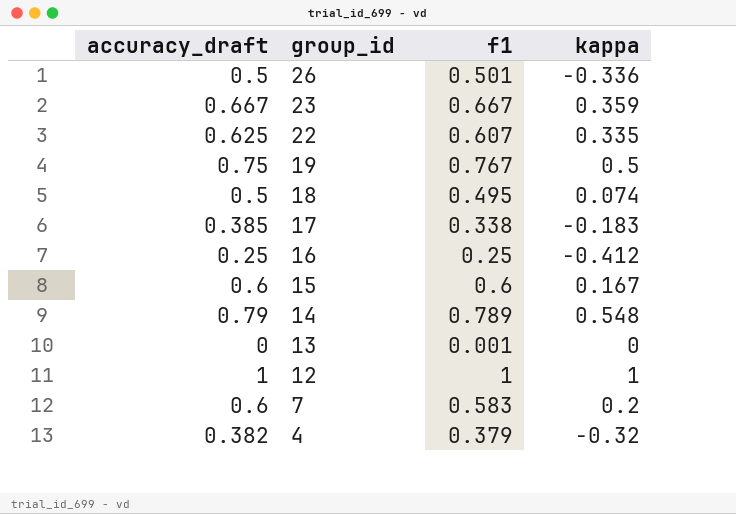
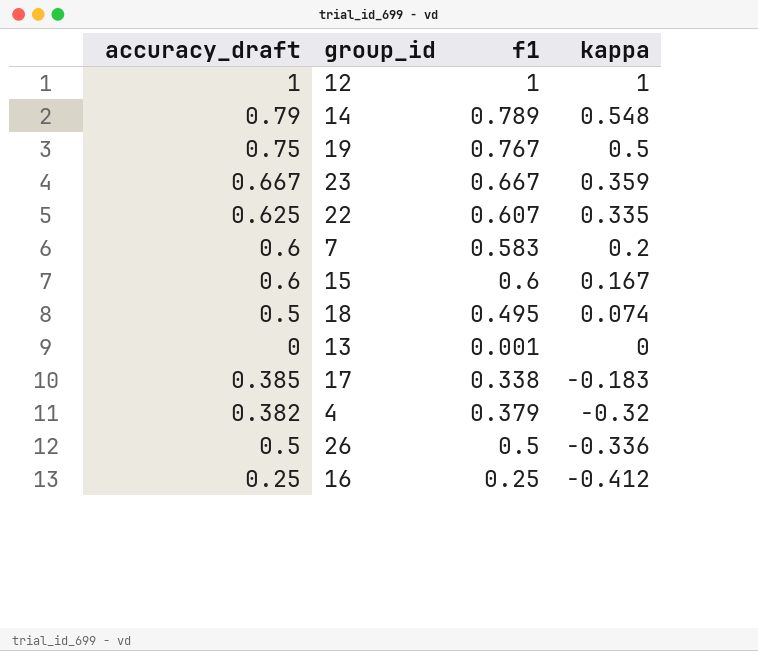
row order: group_id descending -> kappa descending
26 | f1: 0.501 -> 0.5

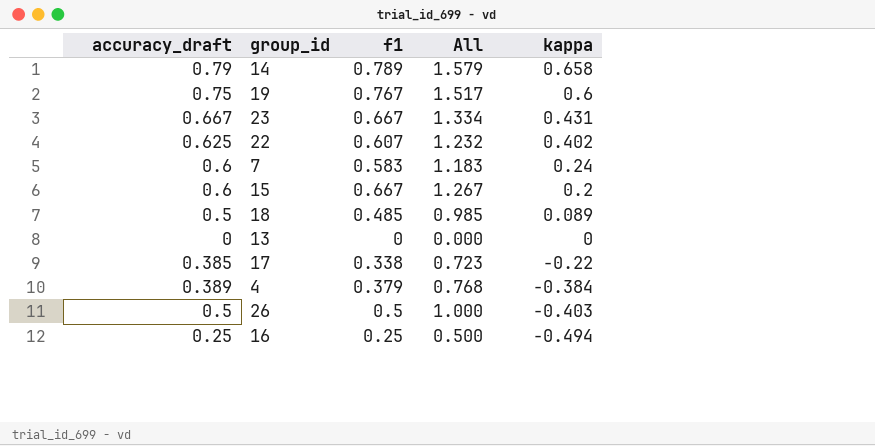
column All | formula: none -> [accuracy_draft] + [f1]
row 12: 1 | 1 | 1 -> none
14 | kappa: 0.548 -> 0.658
19 | kappa: 0.5 -> 0.6
23 | kappa: 0.359 -> 0.431
22 | kappa: 0.335 -> 0.402
7 | kappa: 0.2 -> 0.24
15 | f1: 0.6 -> 0.667
15 | kappa: 0.167 -> 0.2
18 | f1: 0.495 -> 0.485
18 | kappa: 0.074 -> 0.089
13 | f1: 0.001 -> 0
17 | kappa: -0.183 -> -0.22
4 | accuracy_draft: 0.382 -> 0.389
4 | kappa: -0.32 -> -0.384
26 | kappa: -0.336 -> -0.403
16 | kappa: -0.412 -> -0.494

